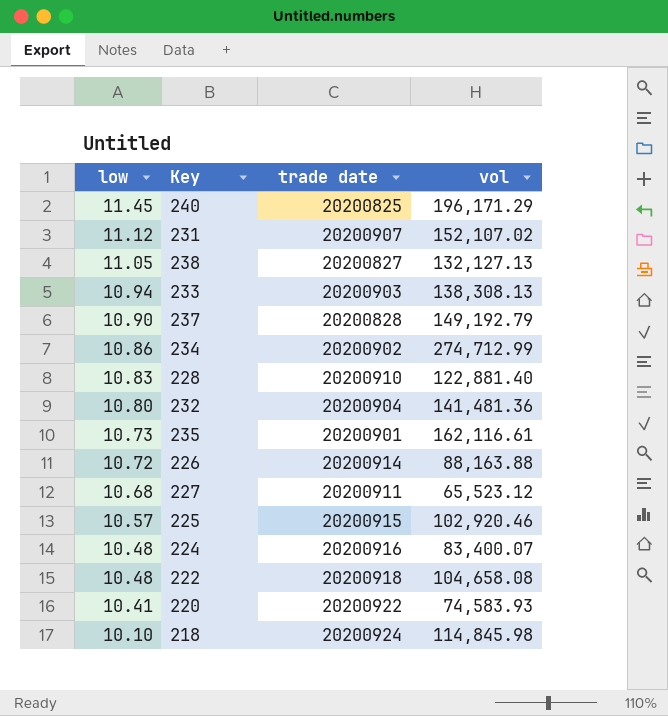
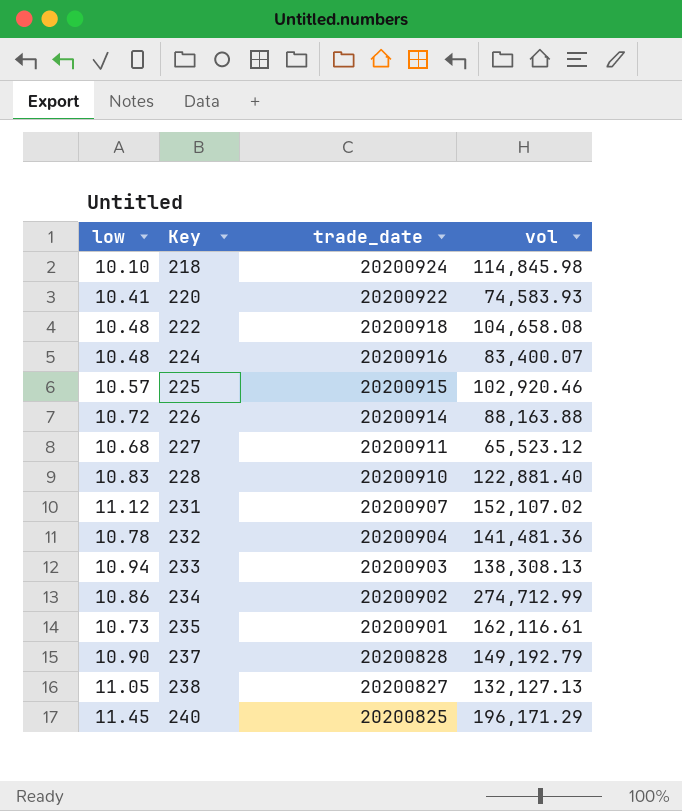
row order: low descending -> Key ascending
column name: trade date -> trade_date
232 | low: 10.80 -> 10.78

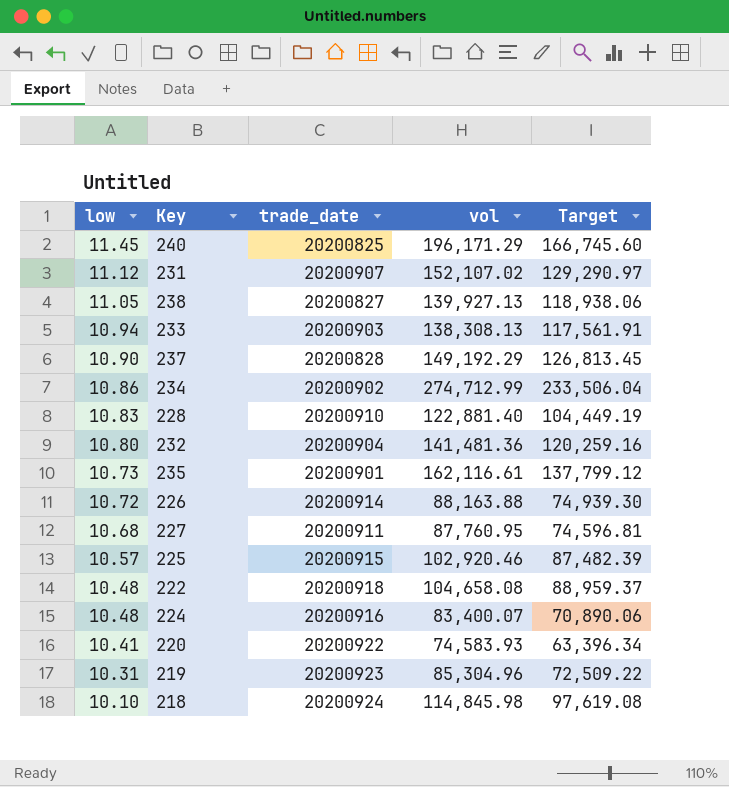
row order: Key ascending -> low descending
column Target | formula: none -> [vol] * 0.85
238 | vol: 132,127.13 -> 139,927.13
237 | vol: 149,192.79 -> 149,192.29
232 | low: 10.78 -> 10.80
227 | vol: 65,523.12 -> 87,760.95
row 219: none -> 10.31 | 20200923 | 85,304.96 | 72,509.22

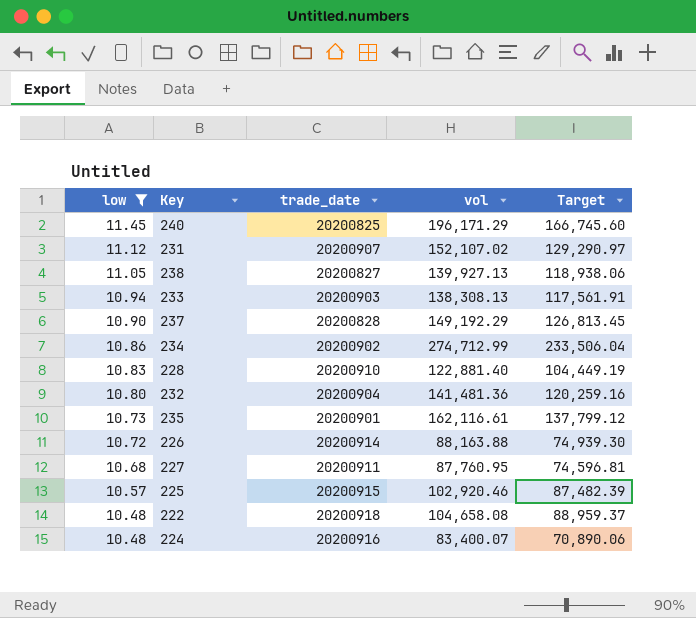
filter: none -> low >= 10.48

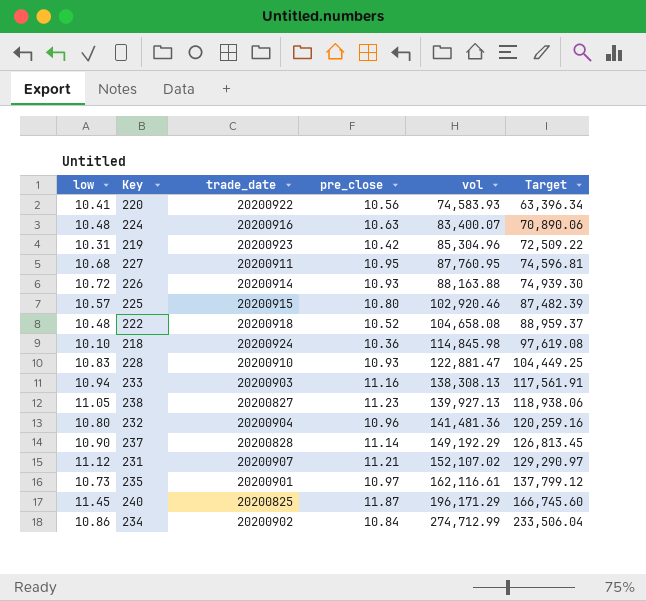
filter: low >= 10.48 -> none
row order: low descending -> vol ascending
column pre_close | position: none -> 4
228 | vol: 122,881.40 -> 122,881.47
228 | Target: 104,449.19 -> 104,449.25

